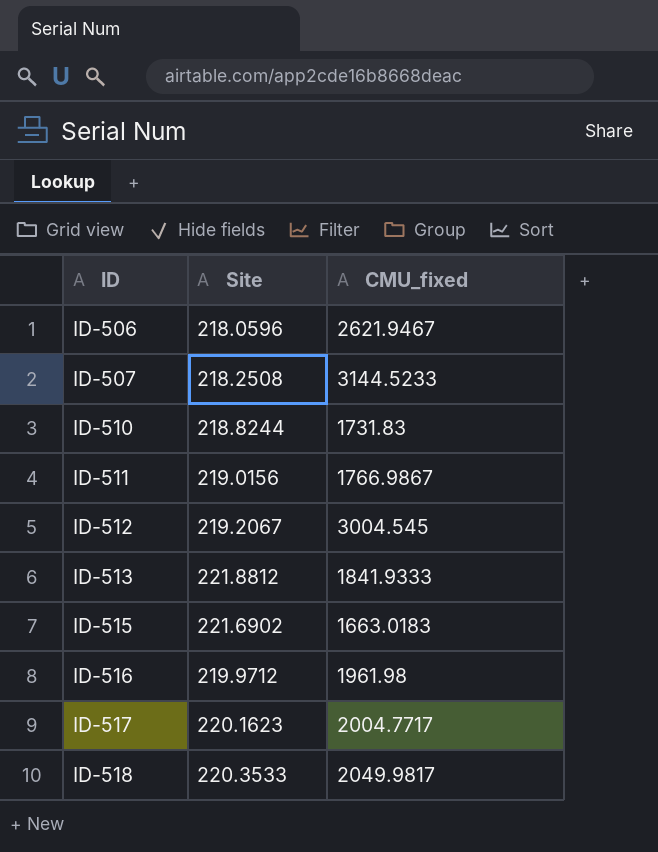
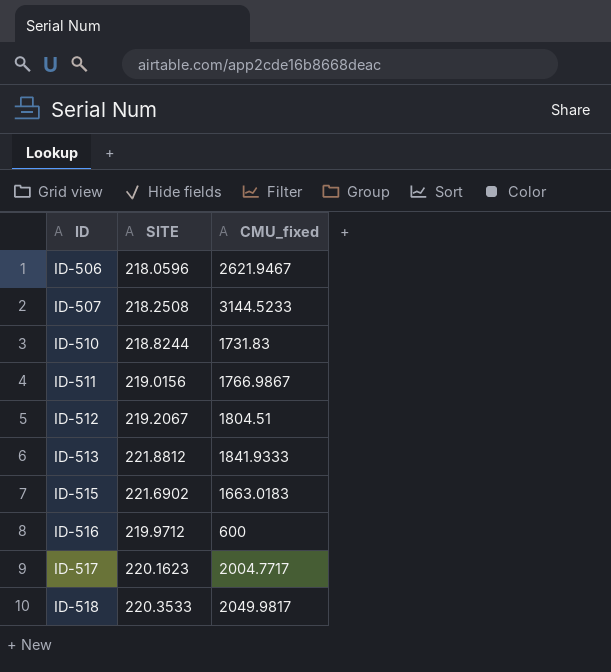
column name: Site -> SITE
ID-512 | CMU_fixed: 3004.545 -> 1804.51
ID-516 | CMU_fixed: 1961.98 -> 600

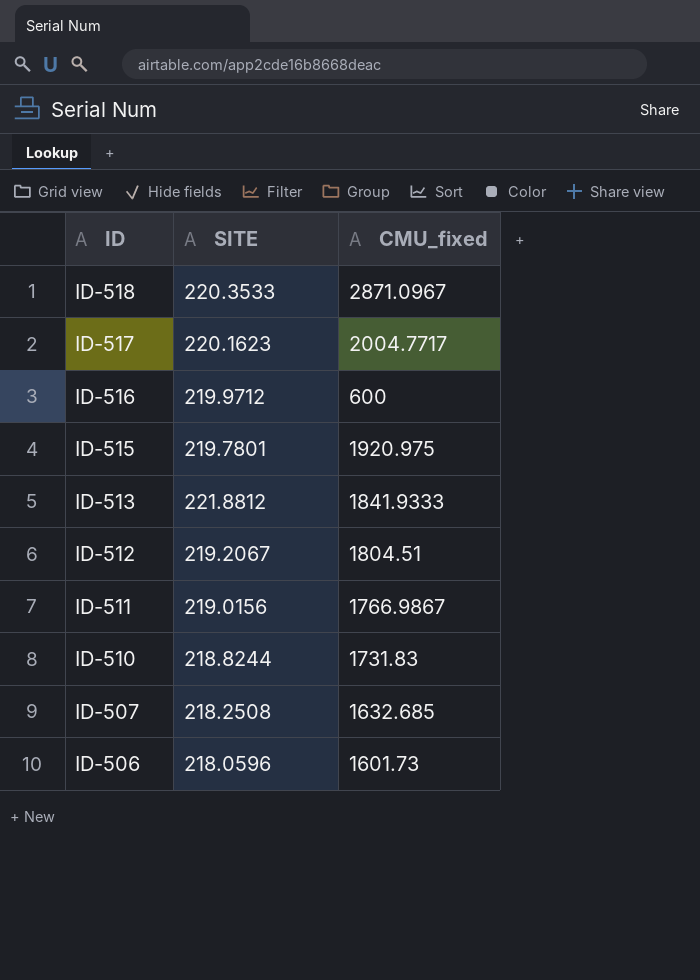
row order: ID ascending -> ID descending
ID-518 | CMU_fixed: 2049.9817 -> 2871.0967
ID-515 | SITE: 221.6902 -> 219.7801
ID-515 | CMU_fixed: 1663.0183 -> 1920.975
ID-507 | CMU_fixed: 3144.5233 -> 1632.685
ID-506 | CMU_fixed: 2621.9467 -> 1601.73

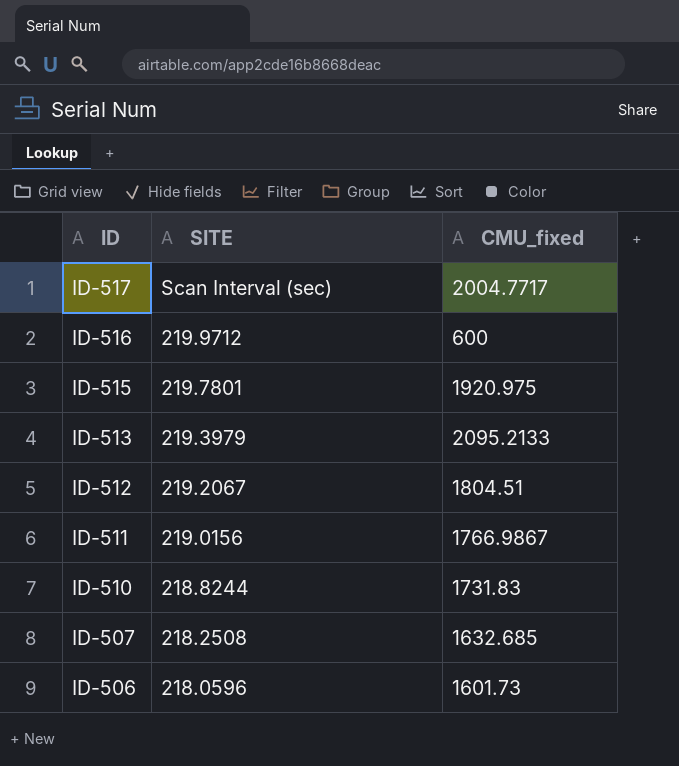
row ID-518: 220.3533 | 2871.0967 -> none
ID-517 | SITE: 220.1623 -> Scan Interval (sec)
ID-513 | SITE: 221.8812 -> 219.3979
ID-513 | CMU_fixed: 1841.9333 -> 2095.2133

